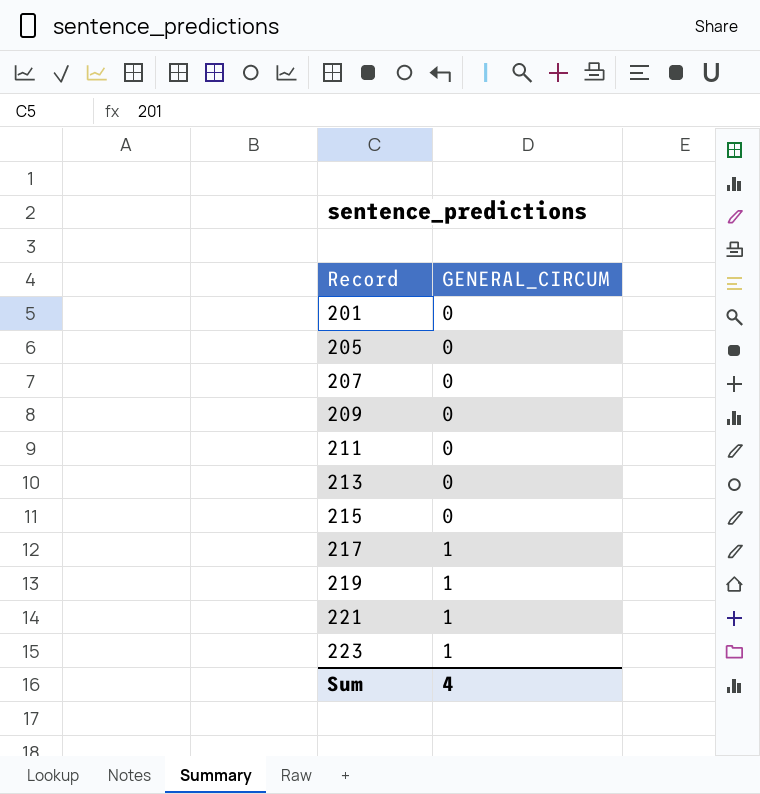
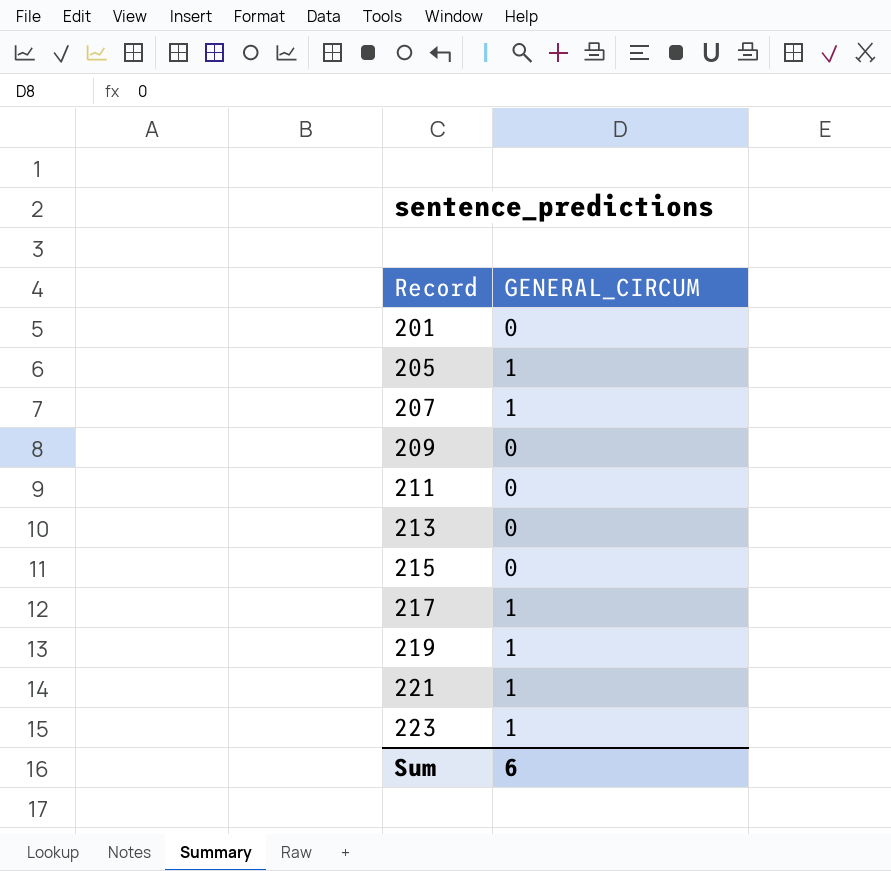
205 | GENERAL_CIRCUM: 0 -> 1
207 | GENERAL_CIRCUM: 0 -> 1
Sum | GENERAL_CIRCUM: 4 -> 6

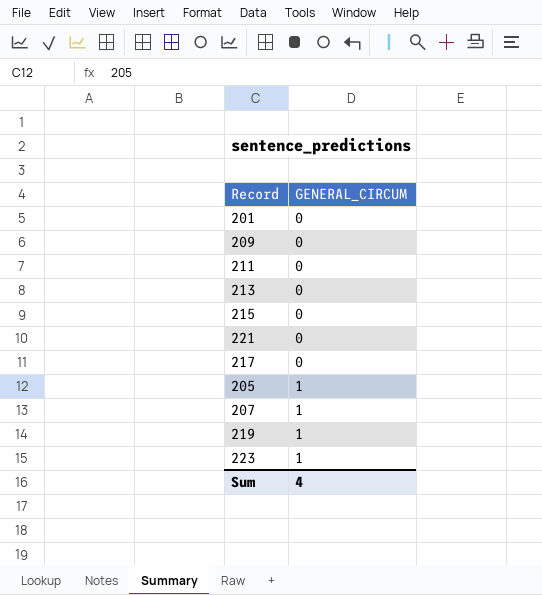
row order: Record ascending -> GENERAL_CIRCUM ascending
221 | GENERAL_CIRCUM: 1 -> 0
217 | GENERAL_CIRCUM: 1 -> 0
Sum | GENERAL_CIRCUM: 6 -> 4

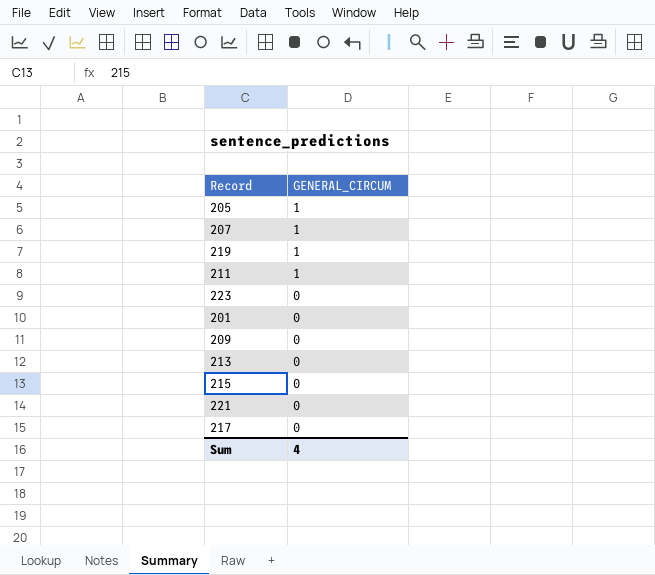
row order: GENERAL_CIRCUM ascending -> GENERAL_CIRCUM descending
211 | GENERAL_CIRCUM: 0 -> 1
223 | GENERAL_CIRCUM: 1 -> 0

